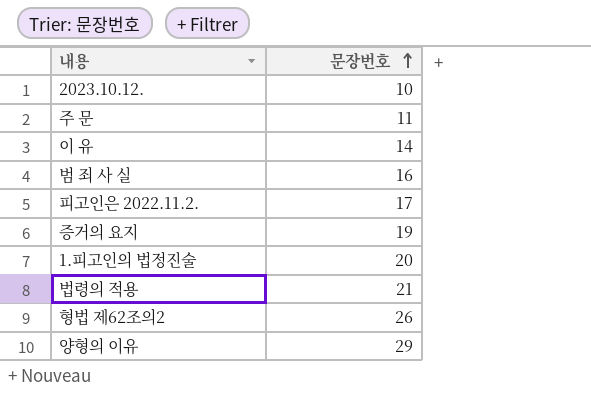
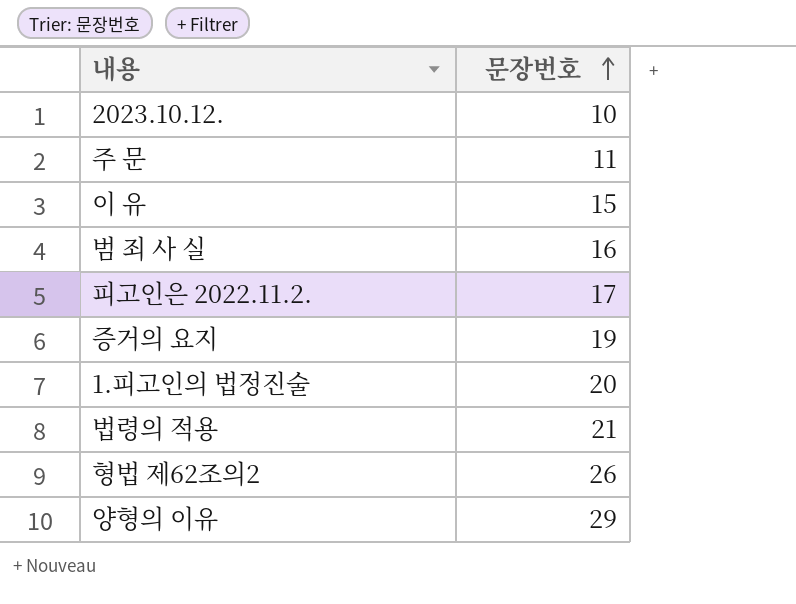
이 유 | 문장번호: 14 -> 15

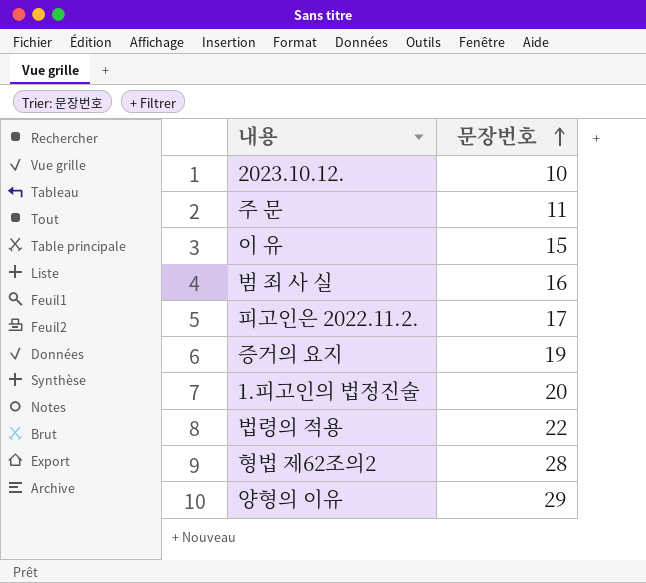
법령의 적용 | 문장번호: 21 -> 22
형법 제62조의2 | 문장번호: 26 -> 28

